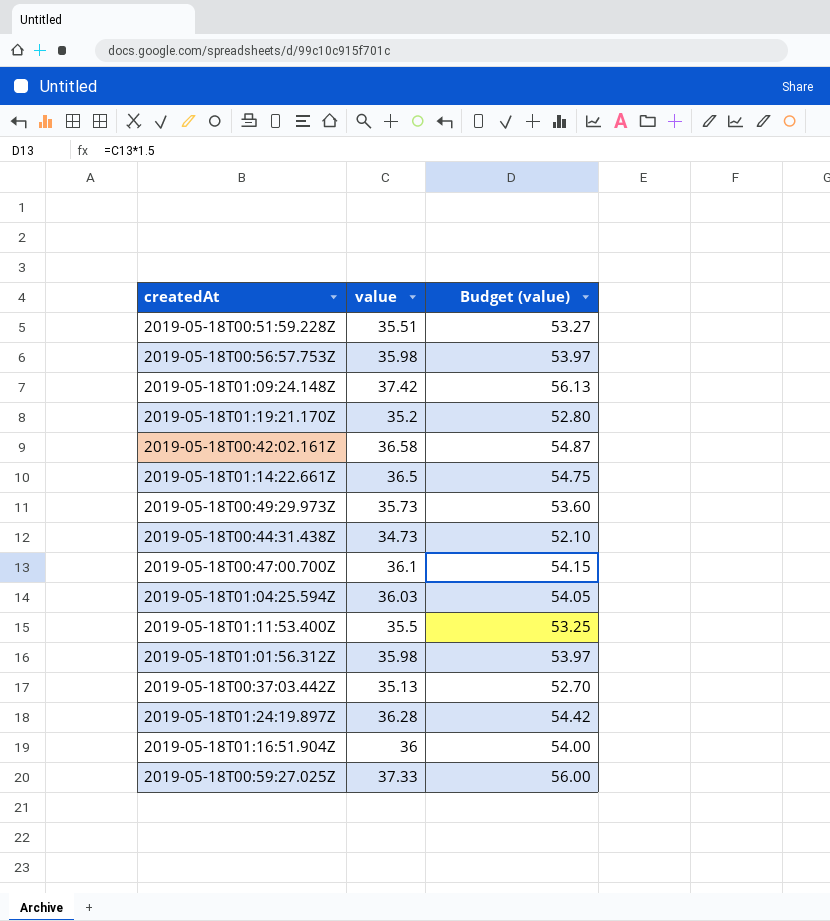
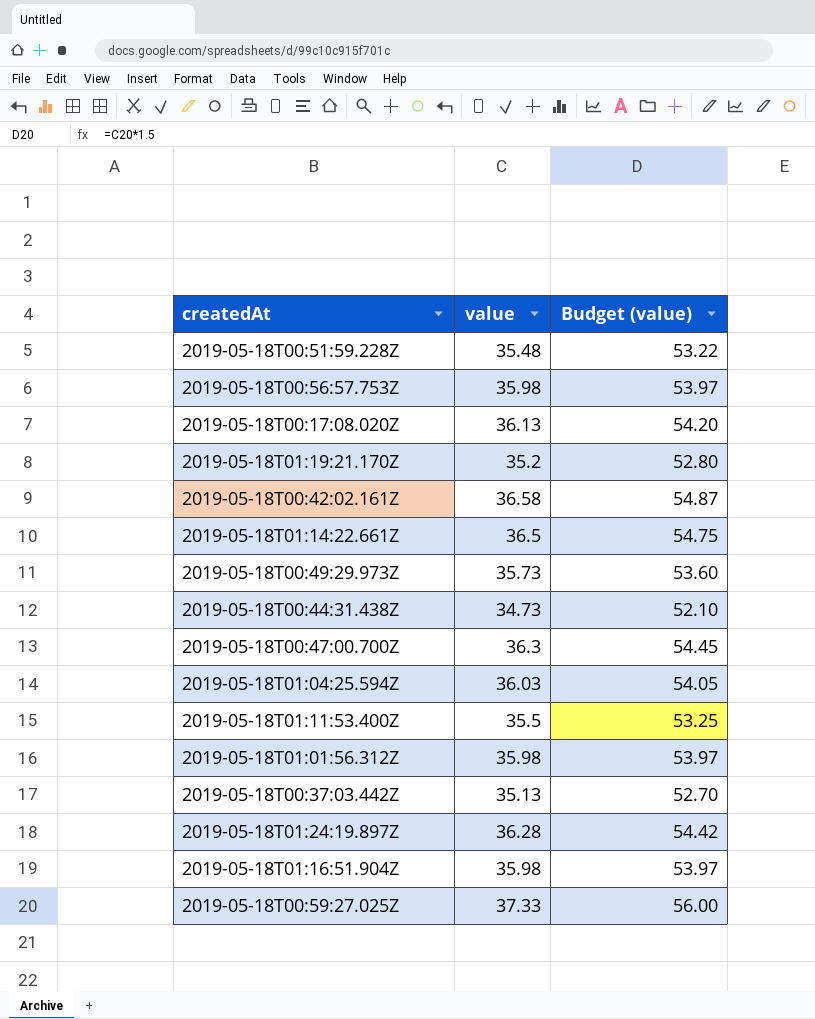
row 2019-05-18T01:09:24.148Z: 37.42 | 56.13 -> none
2019-05-18T00:51:59.228Z | value: 35.51 -> 35.48
2019-05-18T00:51:59.228Z | Budget (value): 53.27 -> 53.22
row 2019-05-18T00:17:08.020Z: none -> 36.13 | 54.20
2019-05-18T00:47:00.700Z | value: 36.1 -> 36.3
2019-05-18T00:47:00.700Z | Budget (value): 54.15 -> 54.45
2019-05-18T01:16:51.904Z | value: 36 -> 35.98
2019-05-18T01:16:51.904Z | Budget (value): 54.00 -> 53.97

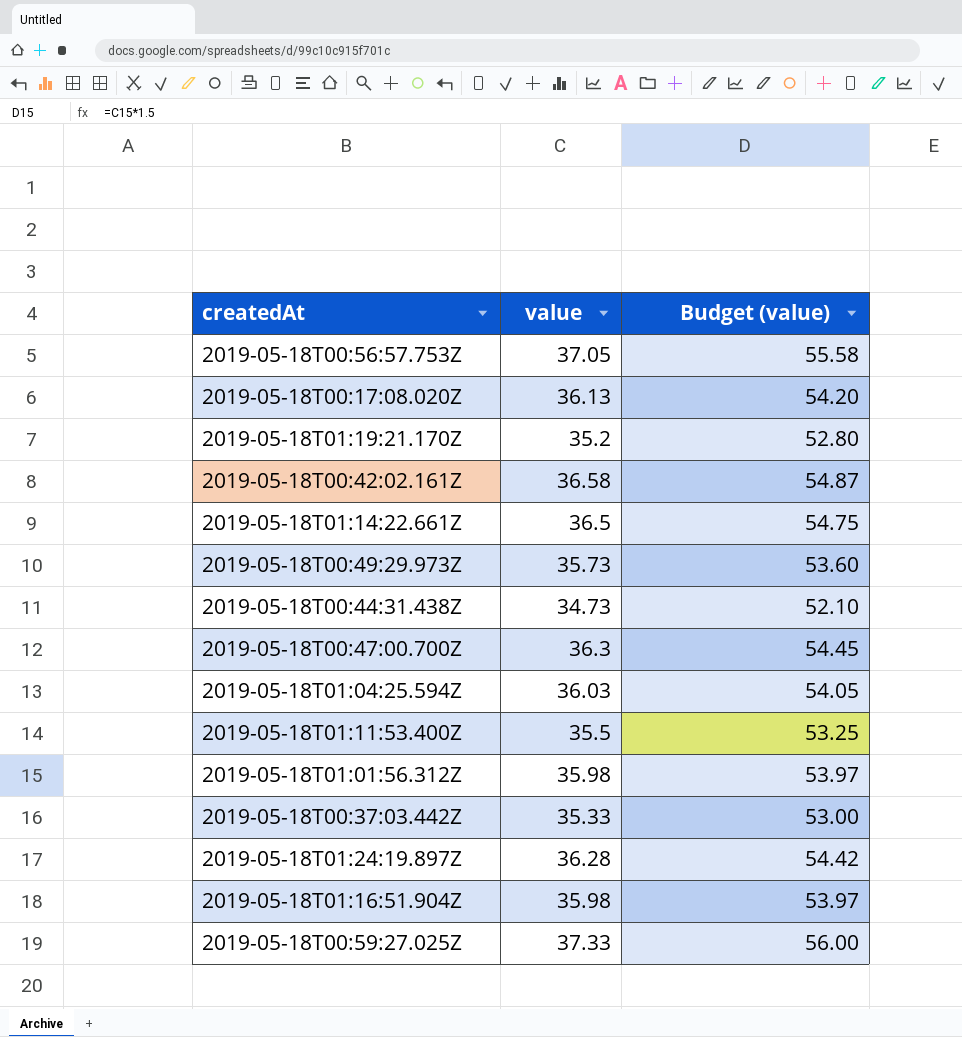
row 2019-05-18T00:51:59.228Z: 35.48 | 53.22 -> none
2019-05-18T00:56:57.753Z | value: 35.98 -> 37.05
2019-05-18T00:56:57.753Z | Budget (value): 53.97 -> 55.58
2019-05-18T00:37:03.442Z | value: 35.13 -> 35.33
2019-05-18T00:37:03.442Z | Budget (value): 52.70 -> 53.00

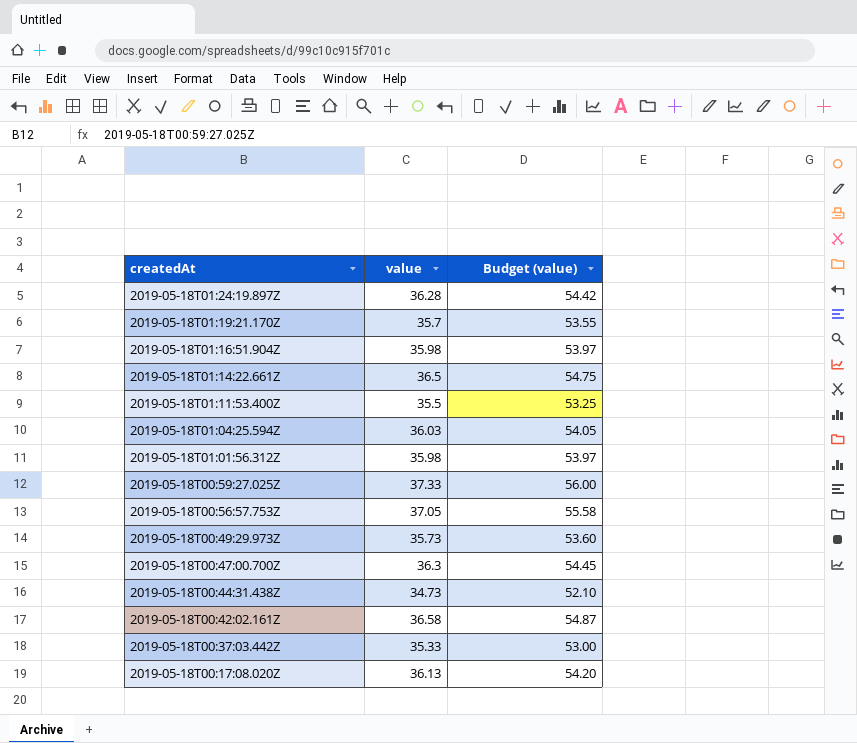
row order: none -> createdAt descending
2019-05-18T01:19:21.170Z | value: 35.2 -> 35.7
2019-05-18T01:19:21.170Z | Budget (value): 52.80 -> 53.55

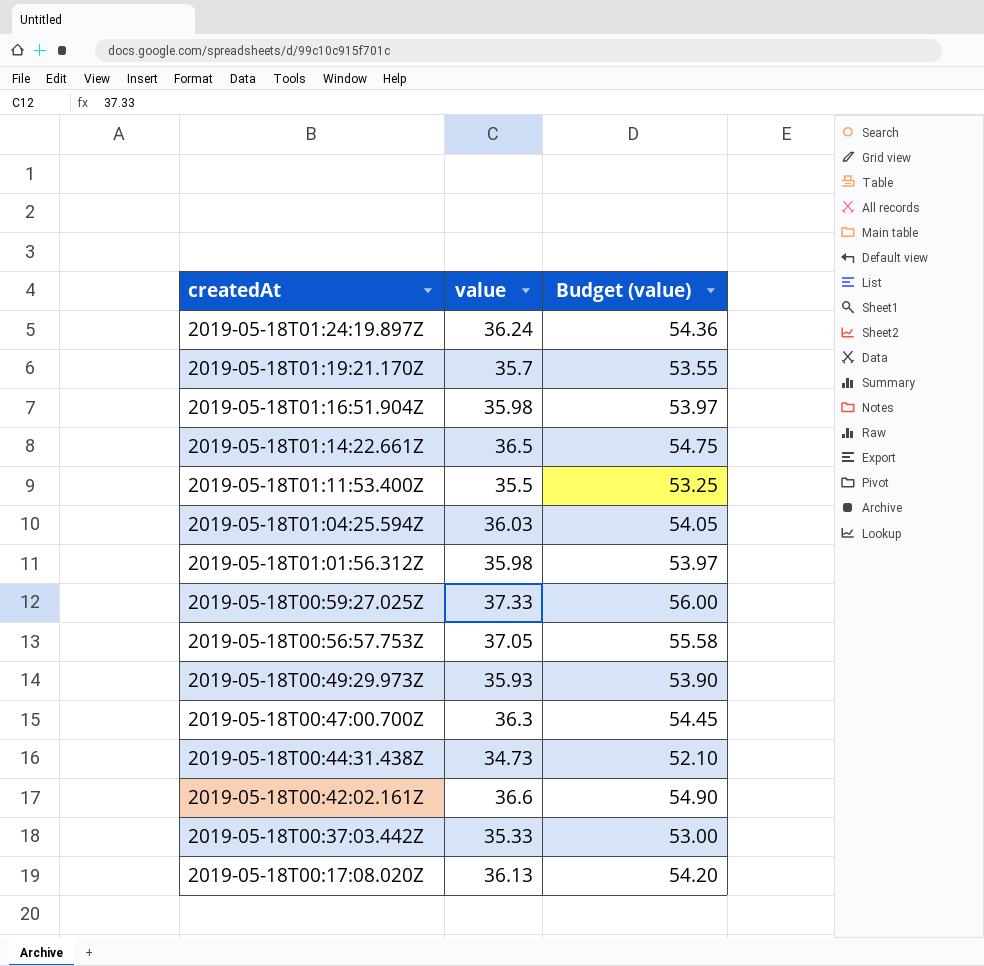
2019-05-18T01:24:19.897Z | value: 36.28 -> 36.24
2019-05-18T01:24:19.897Z | Budget (value): 54.42 -> 54.36
2019-05-18T00:49:29.973Z | value: 35.73 -> 35.93
2019-05-18T00:49:29.973Z | Budget (value): 53.60 -> 53.90
2019-05-18T00:42:02.161Z | value: 36.58 -> 36.6
2019-05-18T00:42:02.161Z | Budget (value): 54.87 -> 54.90

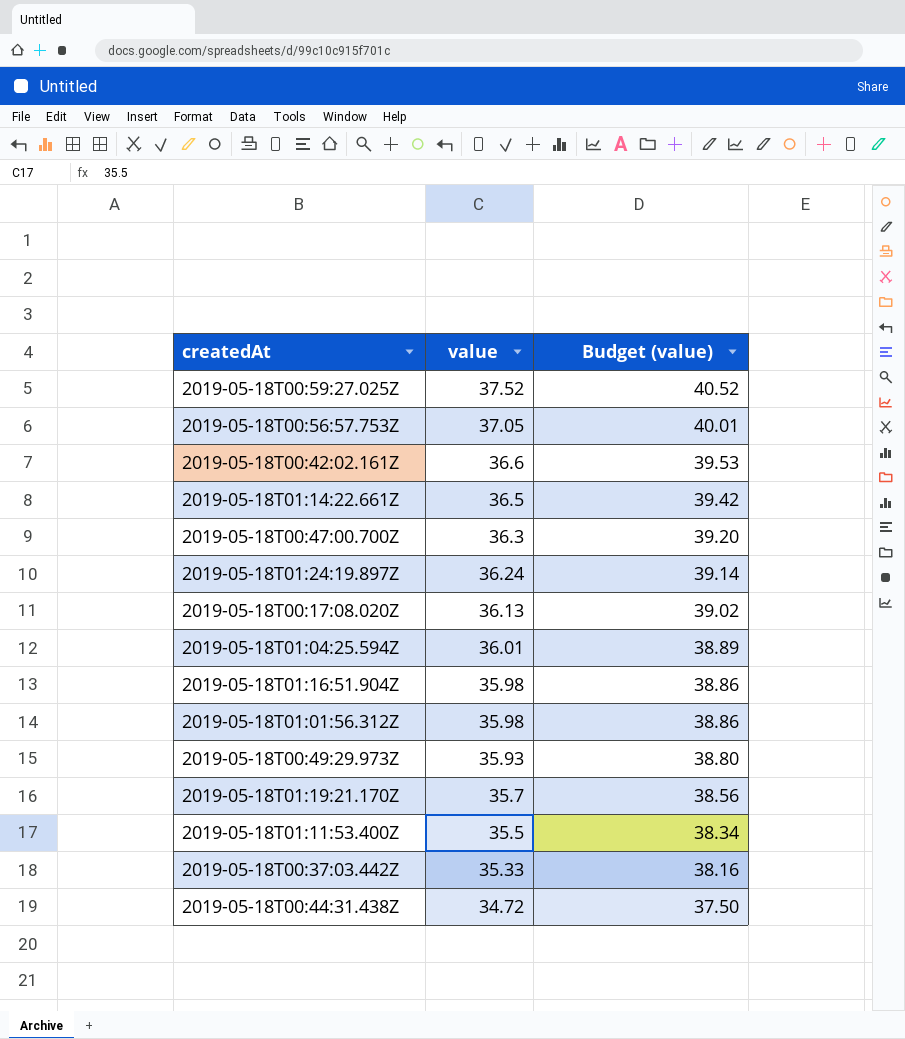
row order: createdAt descending -> value descending
column Budget (value) | formula: [value] * 1.5 -> [value] * 1.08
2019-05-18T00:59:27.025Z | value: 37.33 -> 37.52
2019-05-18T01:04:25.594Z | value: 36.03 -> 36.01
2019-05-18T00:44:31.438Z | value: 34.73 -> 34.72

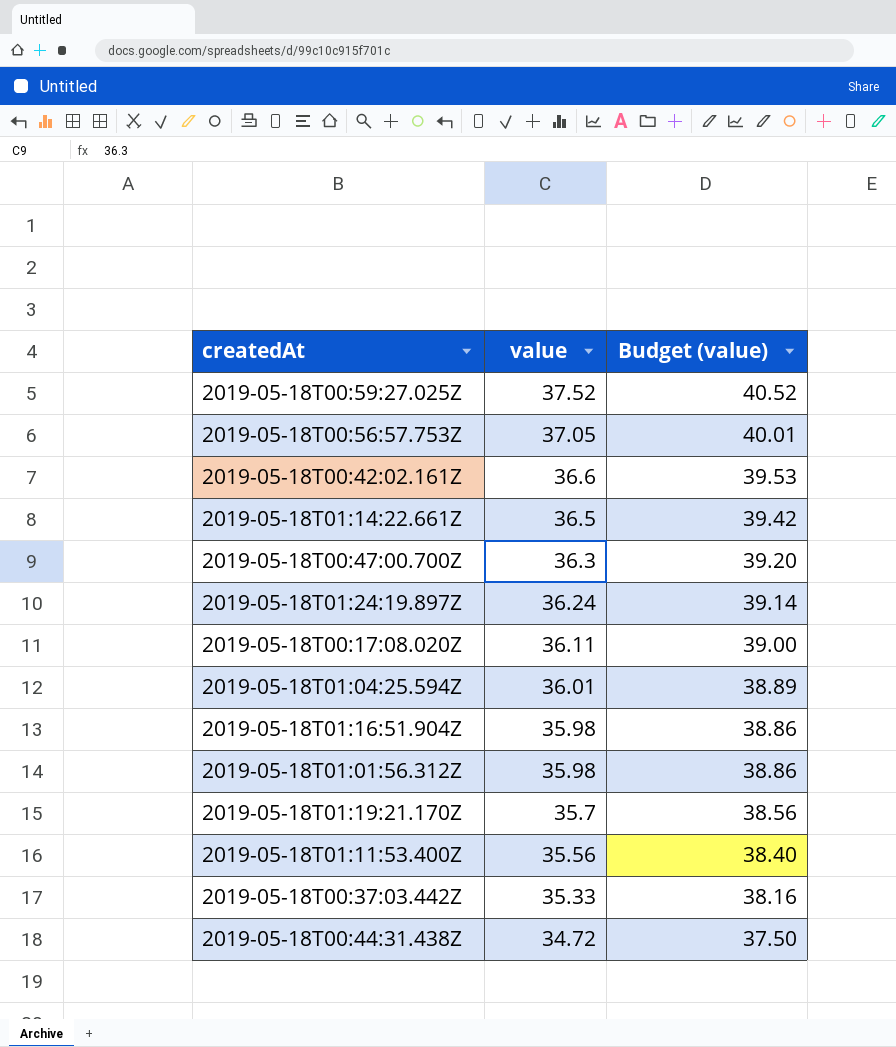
row 2019-05-18T00:49:29.973Z: 35.93 | 38.80 -> none
2019-05-18T00:17:08.020Z | value: 36.13 -> 36.11
2019-05-18T00:17:08.020Z | Budget (value): 39.02 -> 39.00
2019-05-18T01:11:53.400Z | value: 35.5 -> 35.56
2019-05-18T01:11:53.400Z | Budget (value): 38.34 -> 38.40

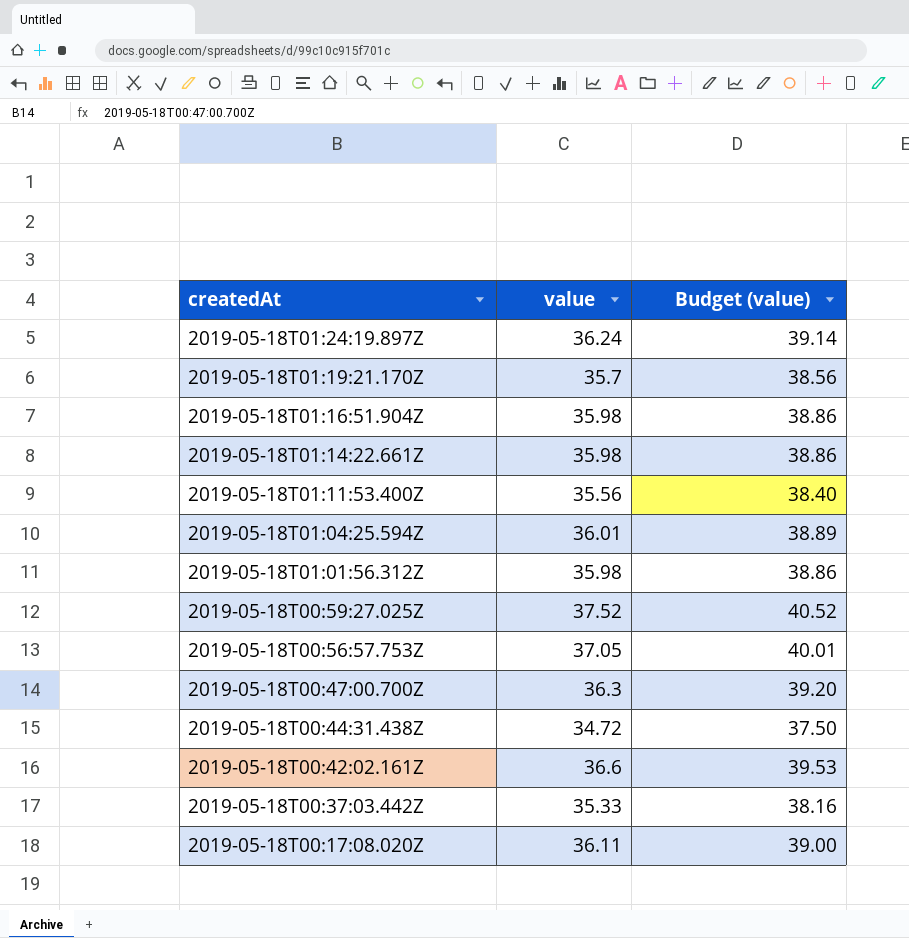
row order: value descending -> createdAt descending
2019-05-18T01:14:22.661Z | value: 36.5 -> 35.98
2019-05-18T01:14:22.661Z | Budget (value): 39.42 -> 38.86

